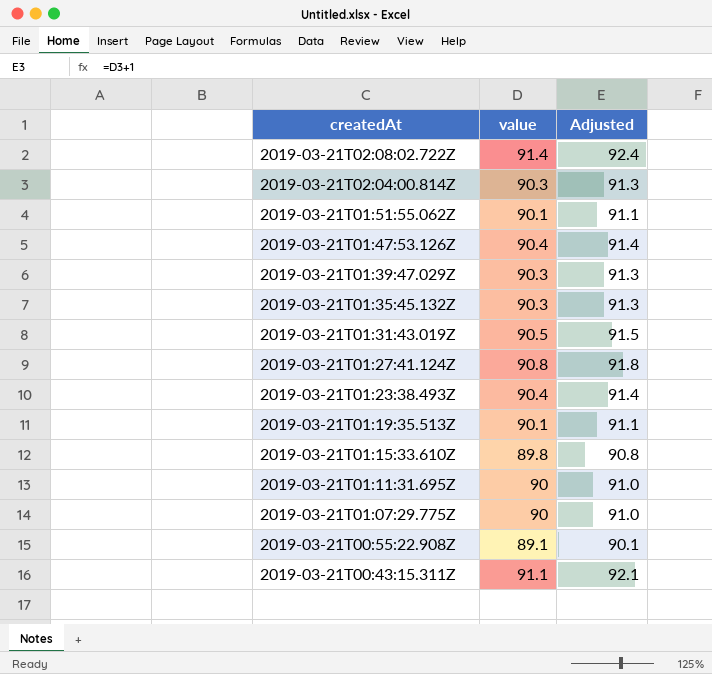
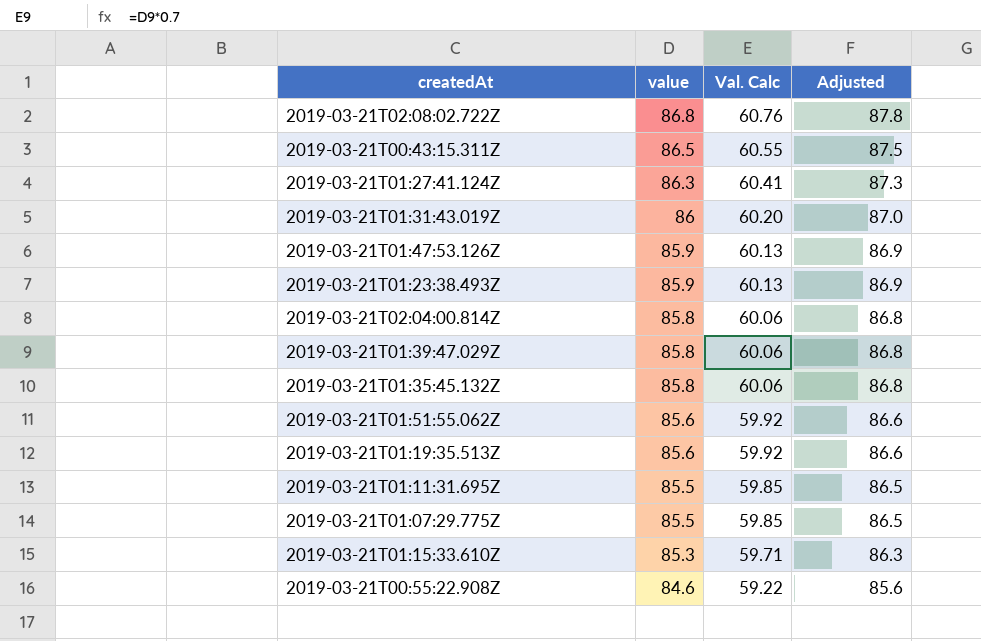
row order: createdAt descending -> value descending
column Val. Calc | formula: none -> [value] * 0.7
2019-03-21T02:08:02.722Z | value: 91.4 -> 86.8
2019-03-21T02:08:02.722Z | Adjusted: 92.4 -> 87.8
2019-03-21T00:43:15.311Z | value: 91.1 -> 86.5
2019-03-21T00:43:15.311Z | Adjusted: 92.1 -> 87.5
2019-03-21T01:27:41.124Z | value: 90.8 -> 86.3
2019-03-21T01:27:41.124Z | Adjusted: 91.8 -> 87.3
2019-03-21T01:31:43.019Z | value: 90.5 -> 86
2019-03-21T01:31:43.019Z | Adjusted: 91.5 -> 87.0
2019-03-21T01:47:53.126Z | value: 90.4 -> 85.9
2019-03-21T01:47:53.126Z | Adjusted: 91.4 -> 86.9
2019-03-21T01:23:38.493Z | value: 90.4 -> 85.9
2019-03-21T01:23:38.493Z | Adjusted: 91.4 -> 86.9
2019-03-21T02:04:00.814Z | value: 90.3 -> 85.8
2019-03-21T02:04:00.814Z | Adjusted: 91.3 -> 86.8
2019-03-21T01:39:47.029Z | value: 90.3 -> 85.8
2019-03-21T01:39:47.029Z | Adjusted: 91.3 -> 86.8
2019-03-21T01:35:45.132Z | value: 90.3 -> 85.8
2019-03-21T01:35:45.132Z | Adjusted: 91.3 -> 86.8
2019-03-21T01:51:55.062Z | value: 90.1 -> 85.6
2019-03-21T01:51:55.062Z | Adjusted: 91.1 -> 86.6
2019-03-21T01:19:35.513Z | value: 90.1 -> 85.6
2019-03-21T01:19:35.513Z | Adjusted: 91.1 -> 86.6
2019-03-21T01:11:31.695Z | value: 90 -> 85.5
2019-03-21T01:11:31.695Z | Adjusted: 91.0 -> 86.5
2019-03-21T01:07:29.775Z | value: 90 -> 85.5
2019-03-21T01:07:29.775Z | Adjusted: 91.0 -> 86.5
2019-03-21T01:15:33.610Z | value: 89.8 -> 85.3
2019-03-21T01:15:33.610Z | Adjusted: 90.8 -> 86.3
2019-03-21T00:55:22.908Z | value: 89.1 -> 84.6
2019-03-21T00:55:22.908Z | Adjusted: 90.1 -> 85.6

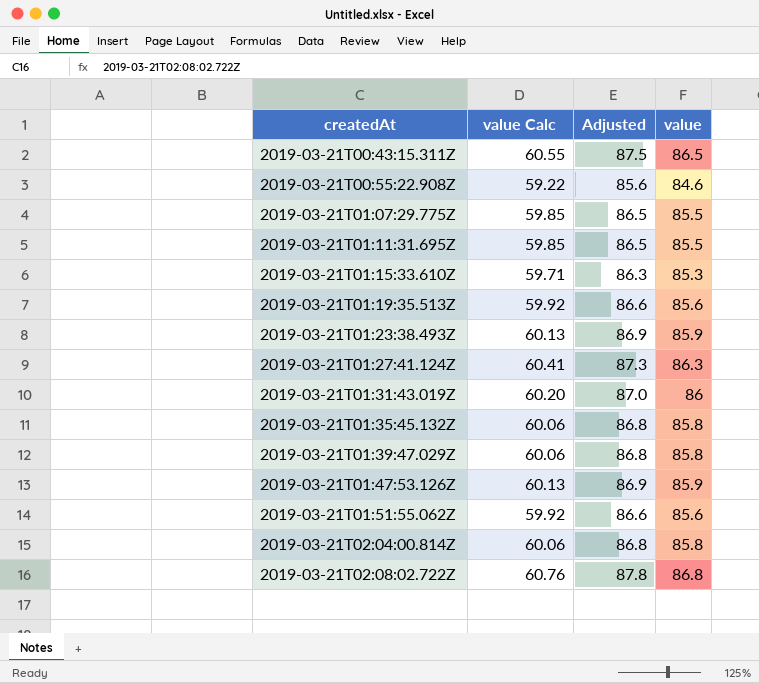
row order: value descending -> createdAt ascending
column name: Val. Calc -> value Calc
column value | position: 2 -> 4

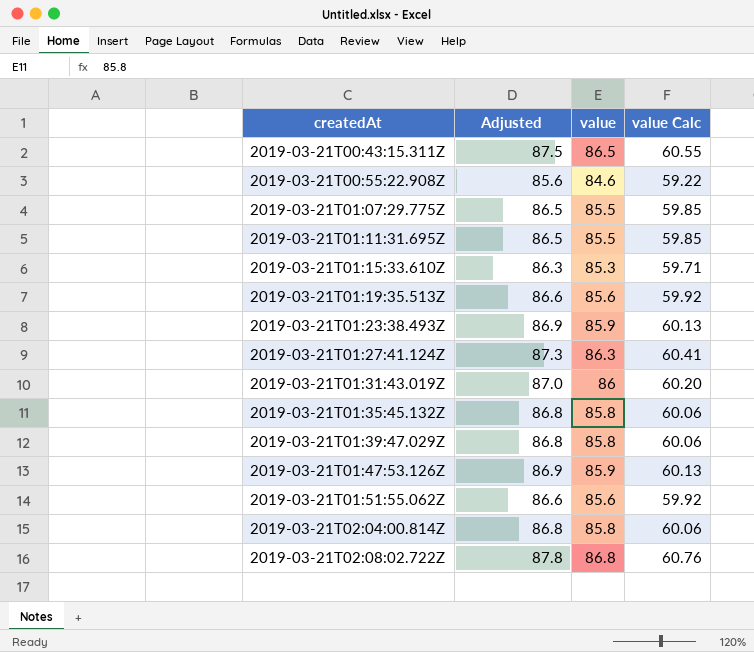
column value Calc | position: 2 -> 4

